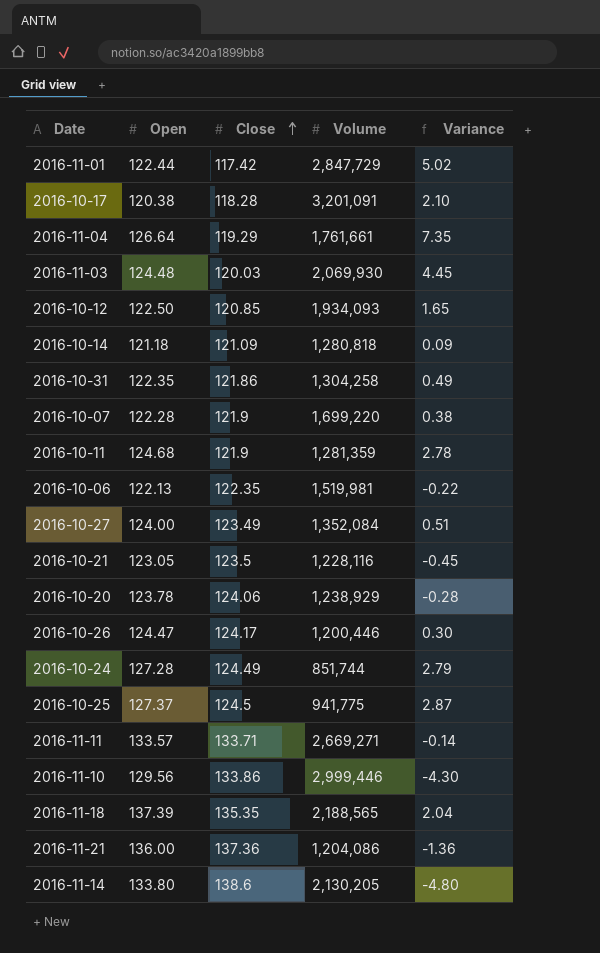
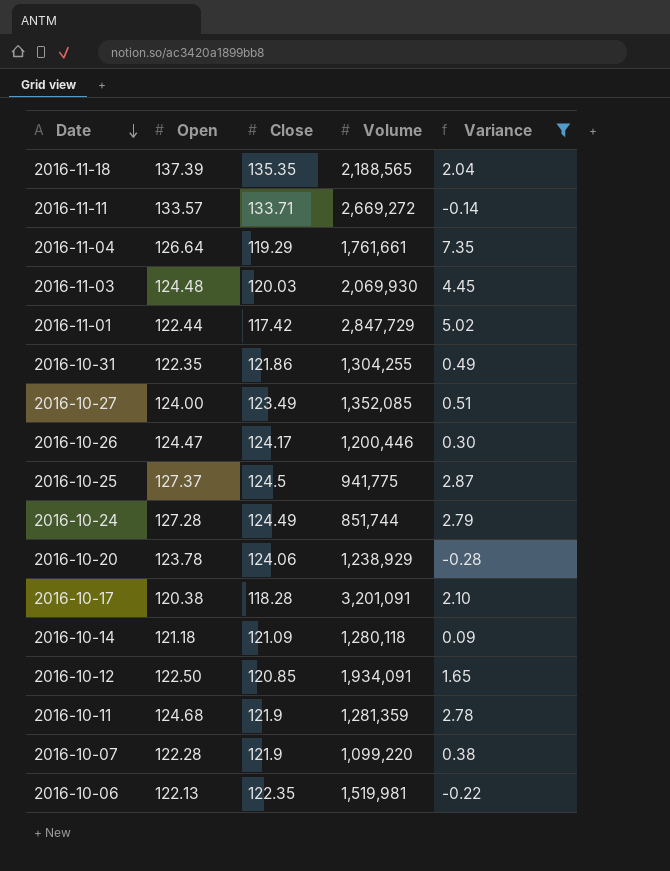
filter: none -> Variance >= -0.28
row order: Close ascending -> Date descending
2016-11-11 | Volume: 2,669,271 -> 2,669,272
2016-10-31 | Volume: 1,304,258 -> 1,304,255
2016-10-27 | Volume: 1,352,084 -> 1,352,085
2016-10-14 | Volume: 1,280,818 -> 1,280,118
2016-10-12 | Volume: 1,934,093 -> 1,934,091
2016-10-07 | Volume: 1,699,220 -> 1,099,220

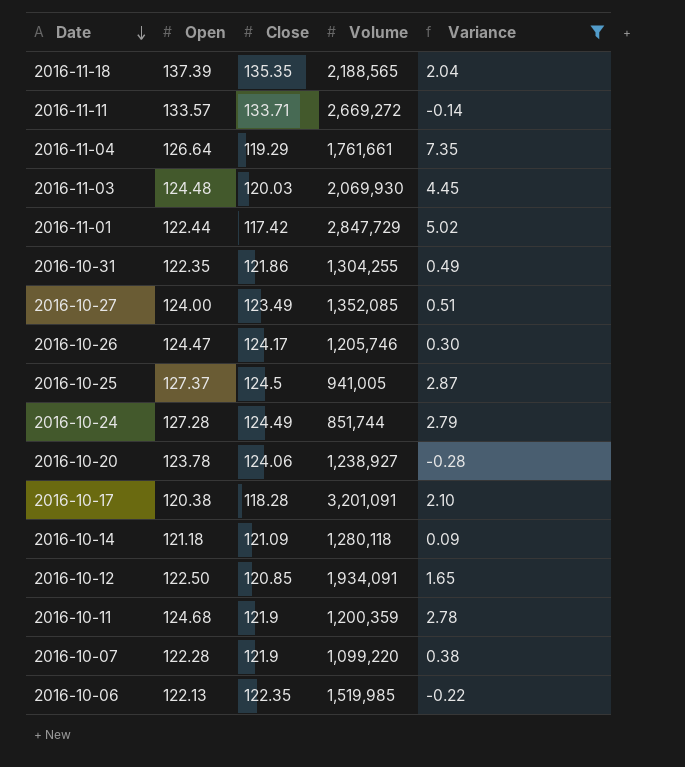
2016-10-26 | Volume: 1,200,446 -> 1,205,746
2016-10-25 | Volume: 941,775 -> 941,005
2016-10-20 | Volume: 1,238,929 -> 1,238,927
2016-10-11 | Volume: 1,281,359 -> 1,200,359
2016-10-06 | Volume: 1,519,981 -> 1,519,985

